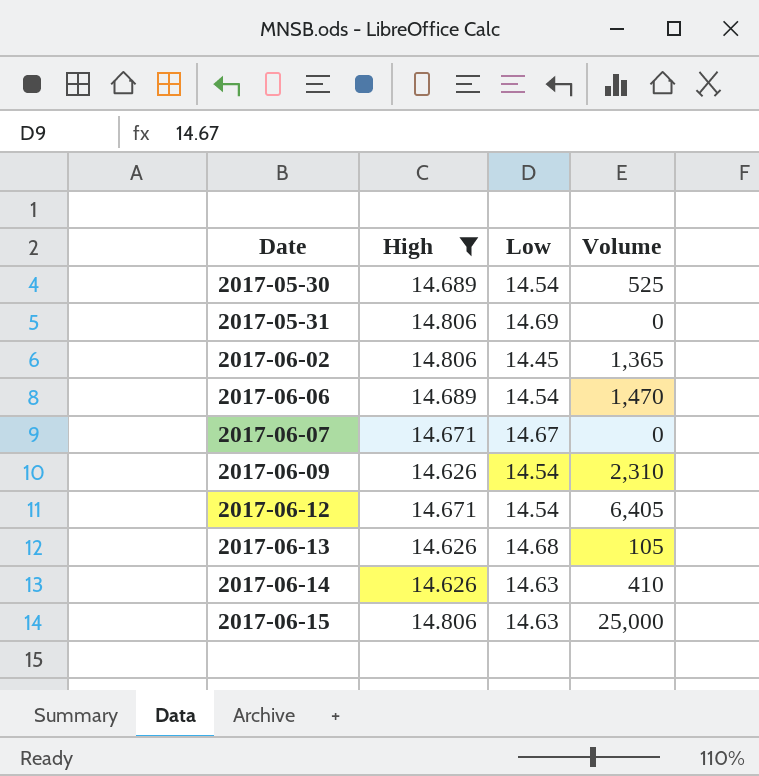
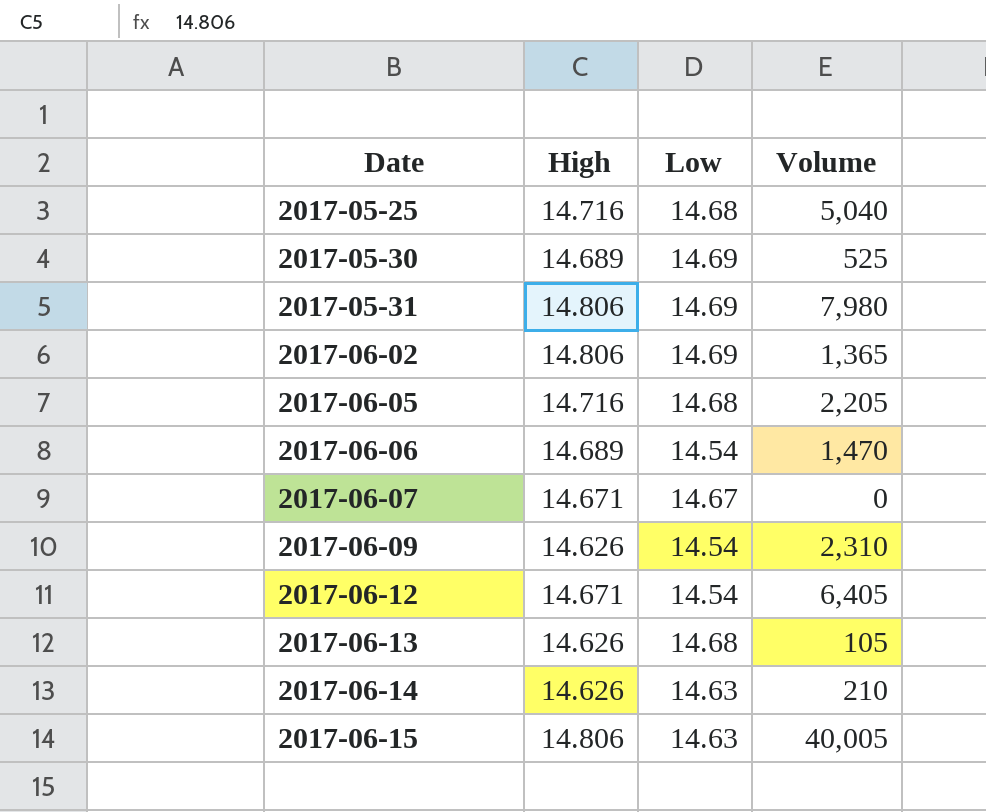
filter: High != 14.716 -> none
2017-05-30 | Low: 14.54 -> 14.69
2017-05-31 | Volume: 0 -> 7,980
2017-06-02 | Low: 14.45 -> 14.69
2017-06-14 | Volume: 410 -> 210
2017-06-15 | Volume: 25,000 -> 40,005

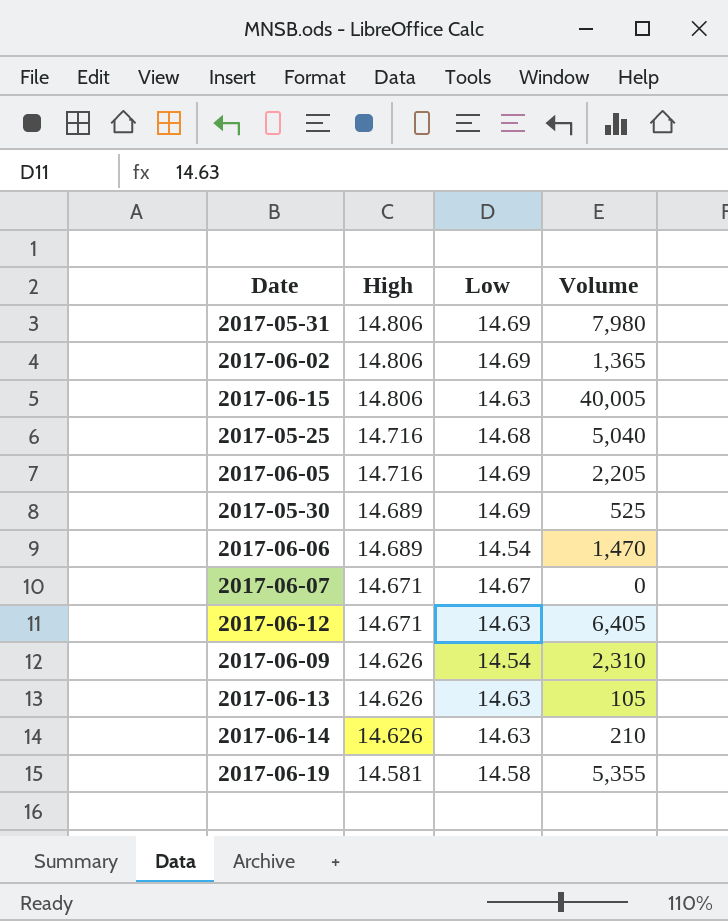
row order: Date ascending -> High descending
2017-06-05 | Low: 14.68 -> 14.69
2017-06-12 | Low: 14.54 -> 14.63
2017-06-13 | Low: 14.68 -> 14.63
row 2017-06-19: none -> 14.581 | 14.58 | 5,355

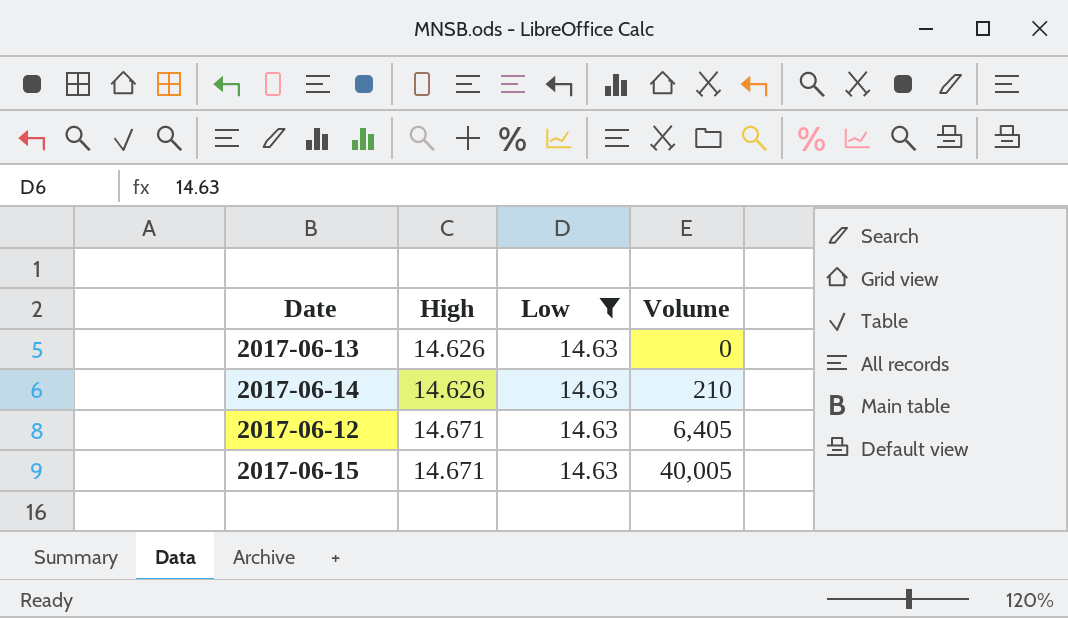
filter: none -> Low = 14.63
row order: High descending -> High ascending
2017-06-13 | Volume: 105 -> 0
2017-06-15 | High: 14.806 -> 14.671

